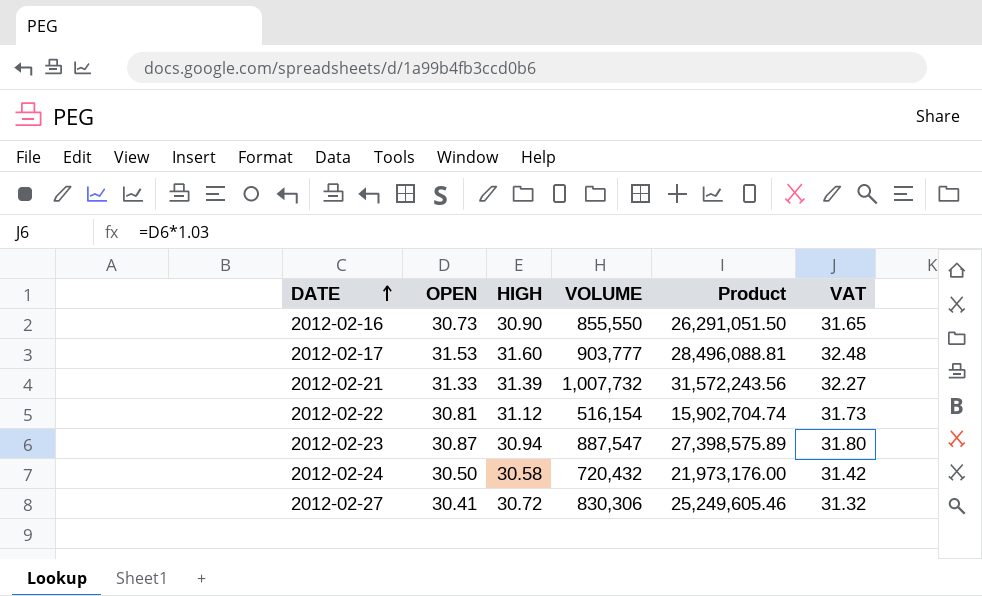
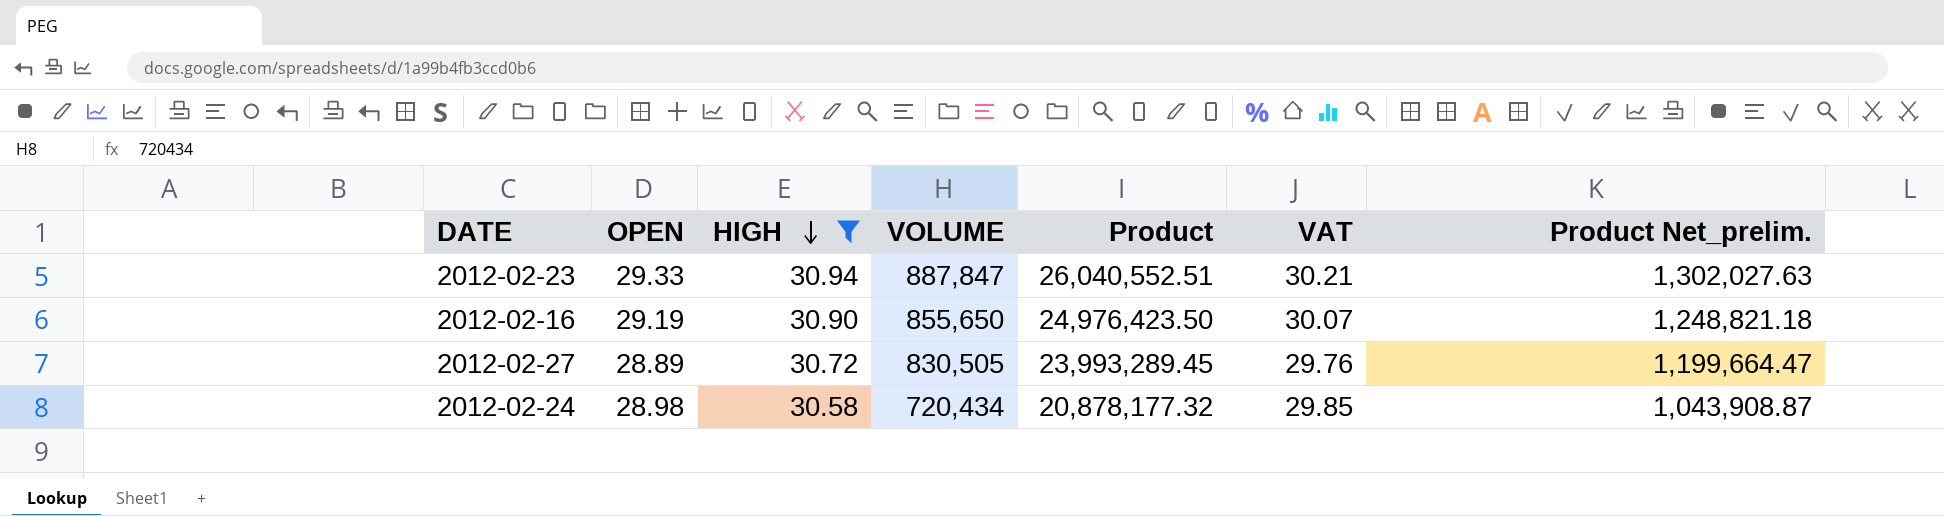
filter: none -> HIGH <= 30.94
row order: DATE ascending -> HIGH descending
column Product Net_prelim. | formula: none -> [Product] * 0.05
2012-02-23 | OPEN: 30.87 -> 29.33
2012-02-23 | VOLUME: 887,547 -> 887,847
2012-02-23 | Product: 27,398,575.89 -> 26,040,552.51
2012-02-23 | VAT: 31.80 -> 30.21
2012-02-16 | OPEN: 30.73 -> 29.19
2012-02-16 | VOLUME: 855,550 -> 855,650
2012-02-16 | Product: 26,291,051.50 -> 24,976,423.50
2012-02-16 | VAT: 31.65 -> 30.07
2012-02-27 | OPEN: 30.41 -> 28.89
2012-02-27 | VOLUME: 830,306 -> 830,505
2012-02-27 | Product: 25,249,605.46 -> 23,993,289.45
2012-02-27 | VAT: 31.32 -> 29.76
2012-02-24 | OPEN: 30.50 -> 28.98
2012-02-24 | VOLUME: 720,432 -> 720,434
2012-02-24 | Product: 21,973,176.00 -> 20,878,177.32
2012-02-24 | VAT: 31.42 -> 29.85

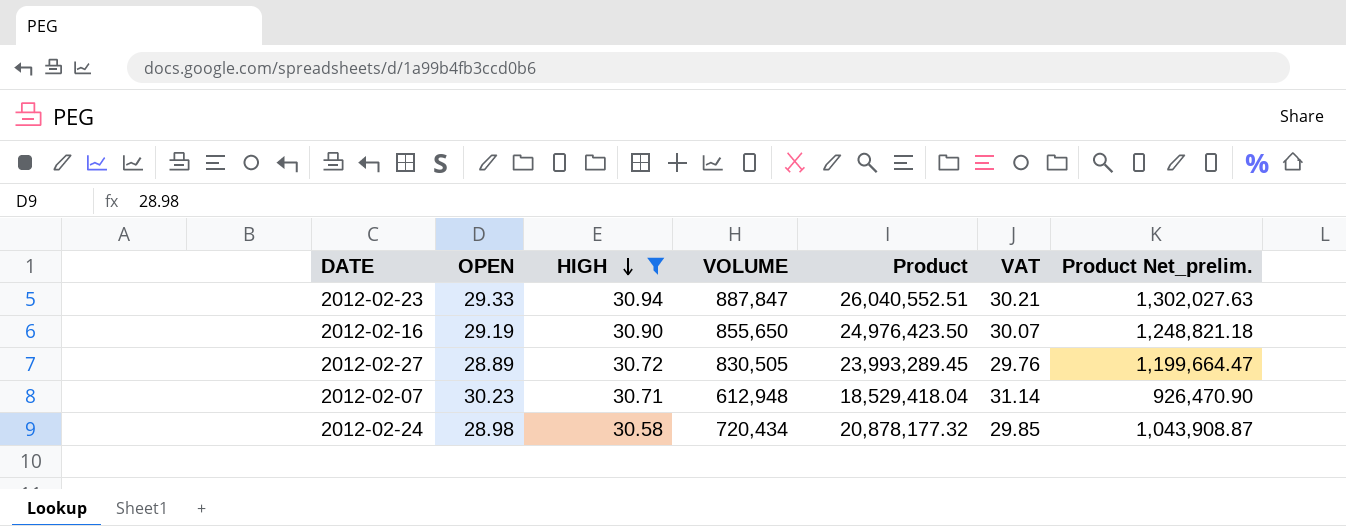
row 2012-02-07: none -> 30.23 | 30.71 | 612,948 | 18,529,418.04 | 31.14 | 926,470.90

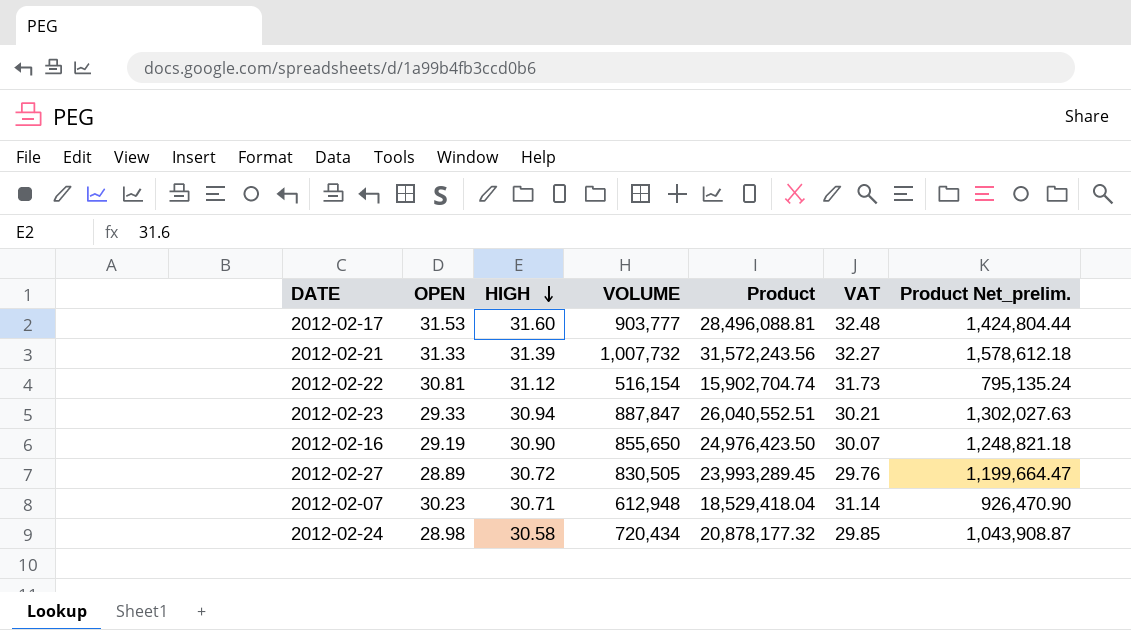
filter: HIGH <= 30.94 -> none

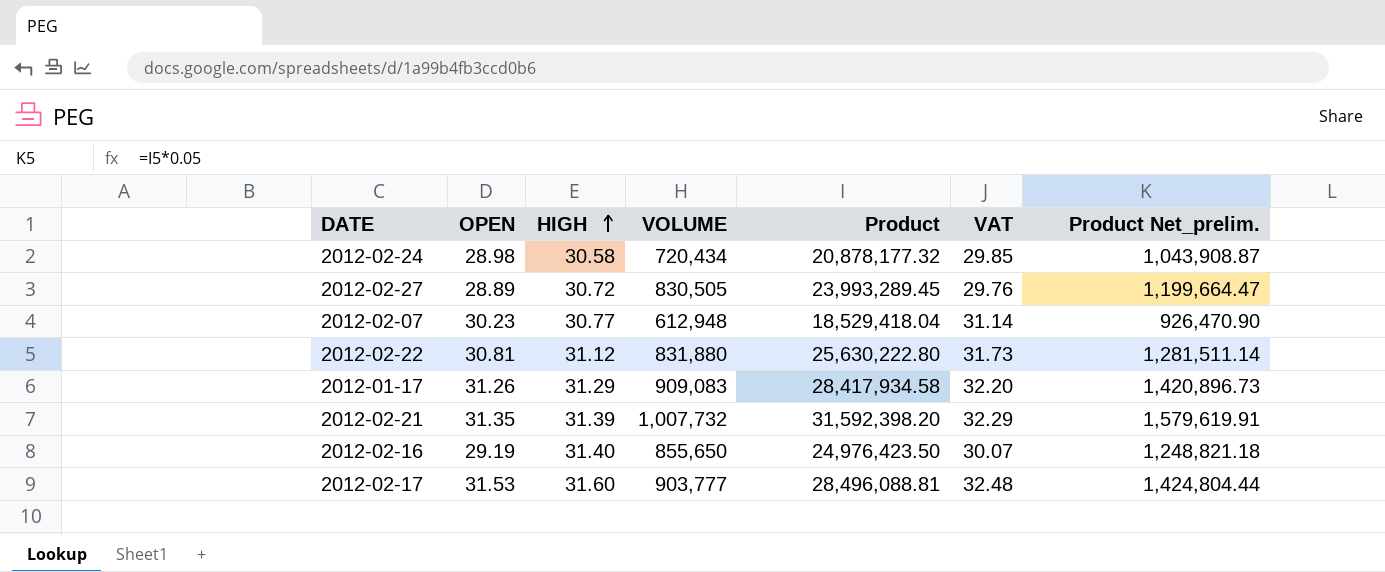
row order: HIGH descending -> HIGH ascending
row 2012-02-23: 29.33 | 30.94 | 887,847 | 26,040,552.51 | 30.21 | 1,302,027.63 -> none
2012-02-07 | HIGH: 30.71 -> 30.77
2012-02-22 | VOLUME: 516,154 -> 831,880
2012-02-22 | Product: 15,902,704.74 -> 25,630,222.80
2012-02-22 | Product Net_prelim.: 795,135.24 -> 1,281,511.14
row 2012-01-17: none -> 31.26 | 31.29 | 909,083 | 28,417,934.58 | 32.20 | 1,420,896.73
2012-02-21 | OPEN: 31.33 -> 31.35
2012-02-21 | Product: 31,572,243.56 -> 31,592,398.20
2012-02-21 | VAT: 32.27 -> 32.29
2012-02-21 | Product Net_prelim.: 1,578,612.18 -> 1,579,619.91
2012-02-16 | HIGH: 30.90 -> 31.40

